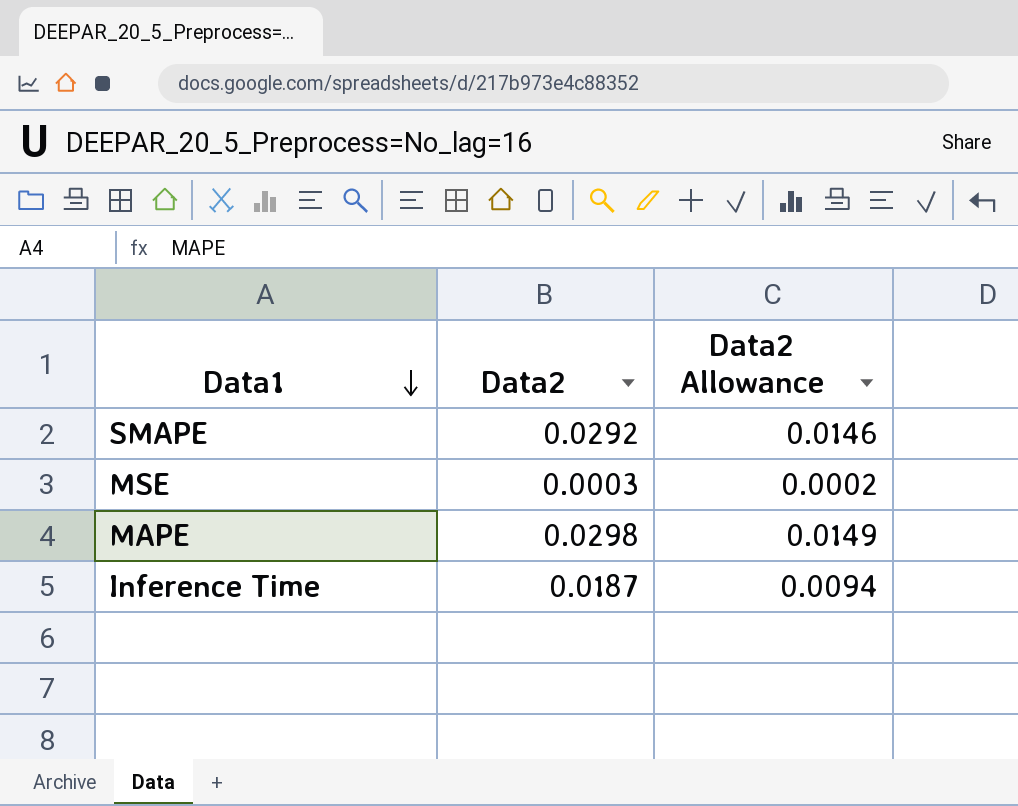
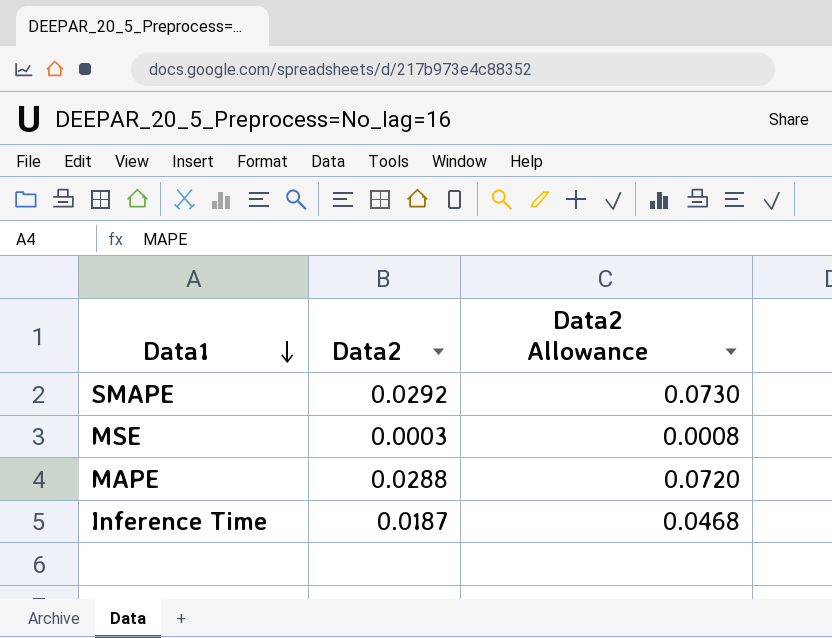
column Data2 Allowance | formula: [Data2] * 0.5 -> [Data2] * 2.5
MAPE | Data2: 0.0298 -> 0.0288

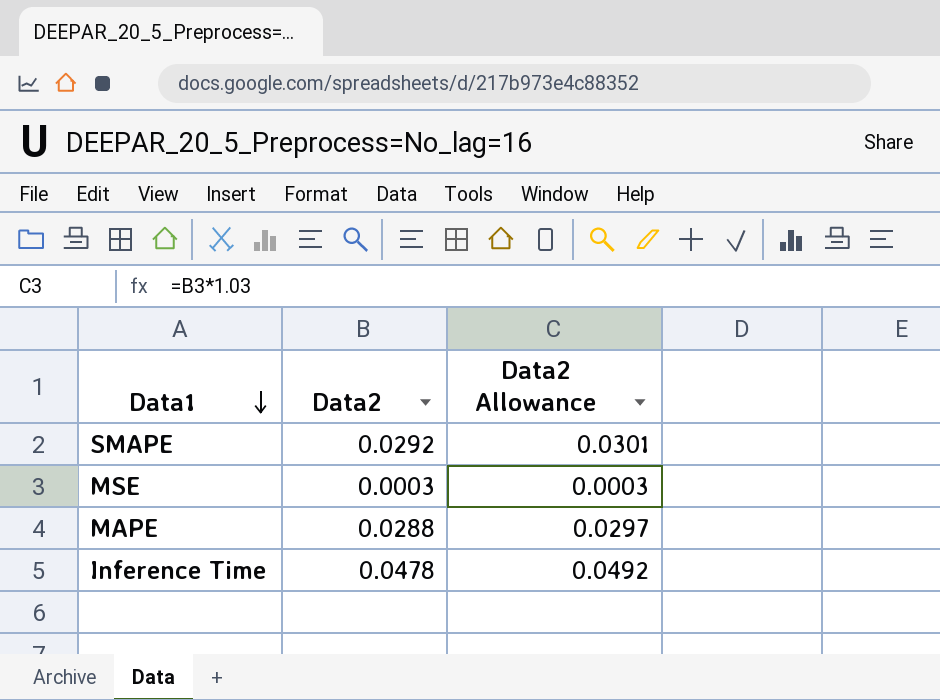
column Data2 Allowance | formula: [Data2] * 2.5 -> [Data2] * 1.03
Inference Time | Data2: 0.0187 -> 0.0478

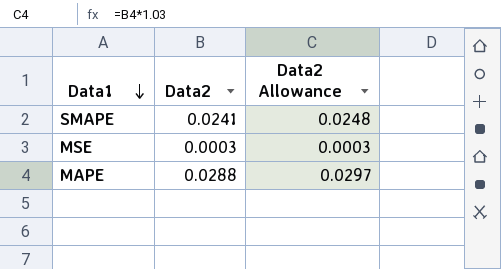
row Inference Time: 0.0478 | 0.0492 -> none
SMAPE | Data2: 0.0292 -> 0.0241
SMAPE | Data2 Allowance: 0.0301 -> 0.0248

